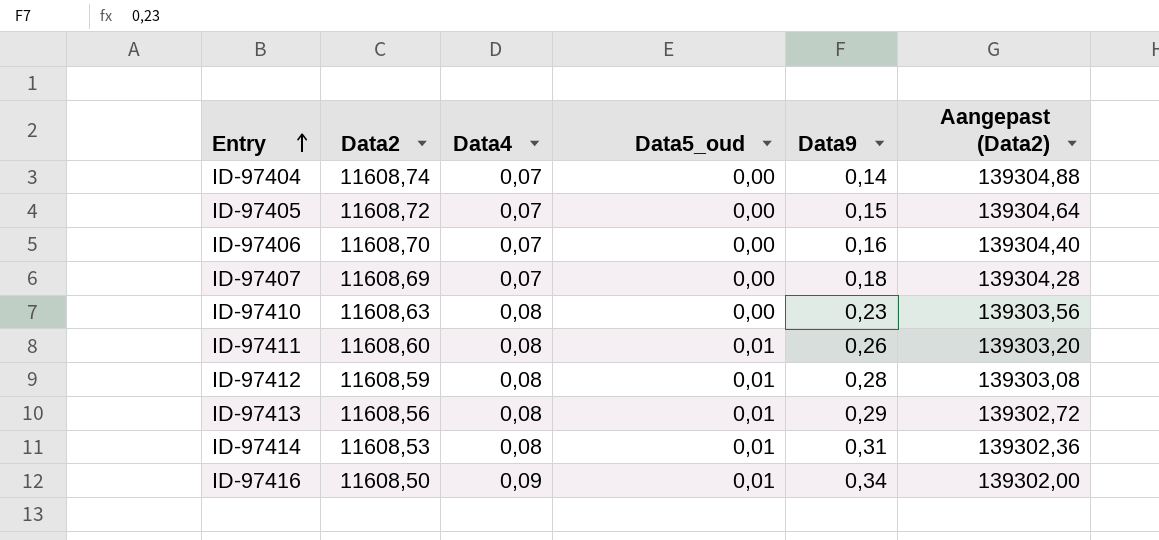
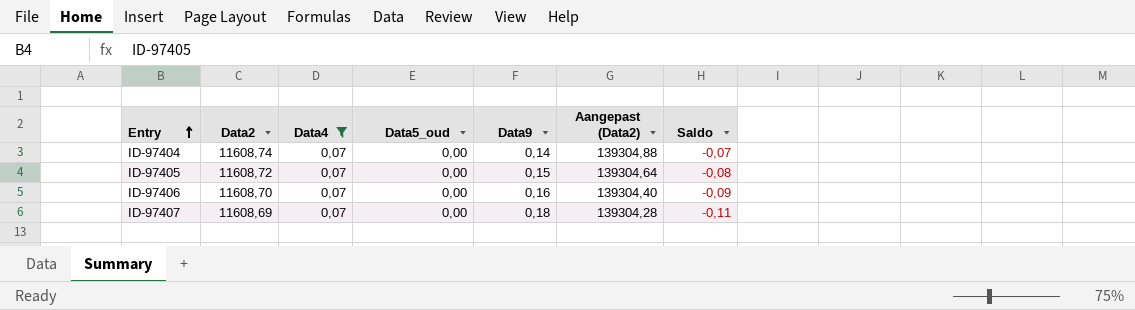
filter: none -> Data4 = 0,07
column Saldo | formula: none -> [Data4] - [Data9]

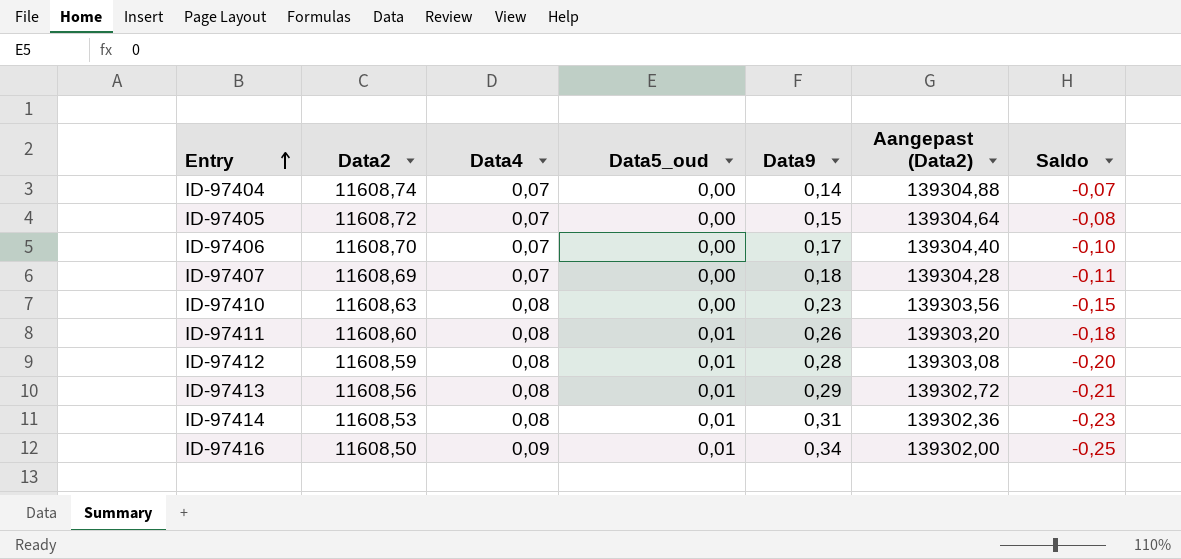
filter: Data4 = 0,07 -> none
ID-97406 | Data9: 0,16 -> 0,17
ID-97406 | Saldo: -0,09 -> -0,10

